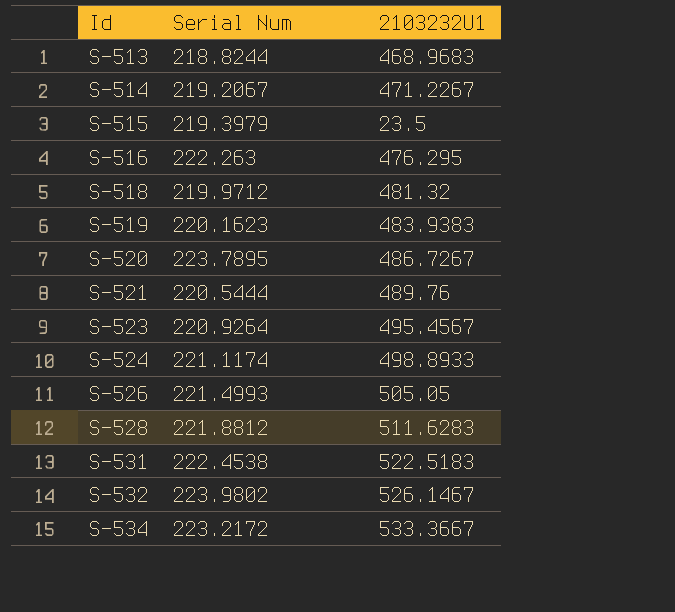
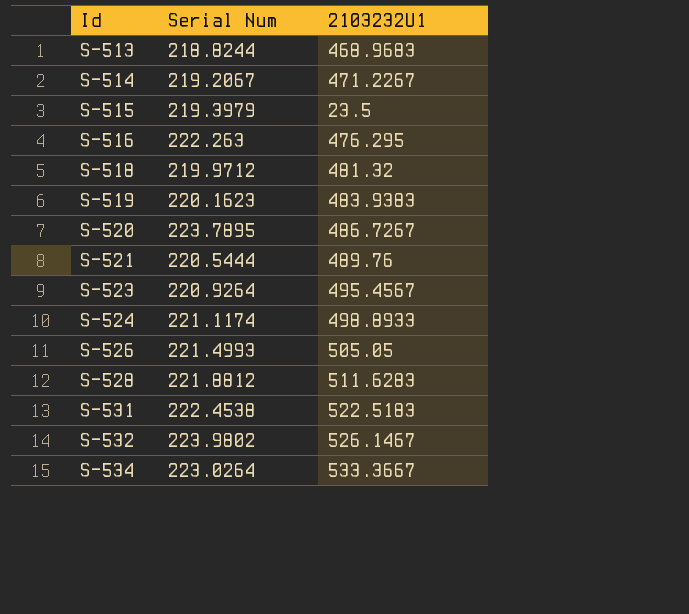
S-534 | Serial Num: 223.2172 -> 223.0264

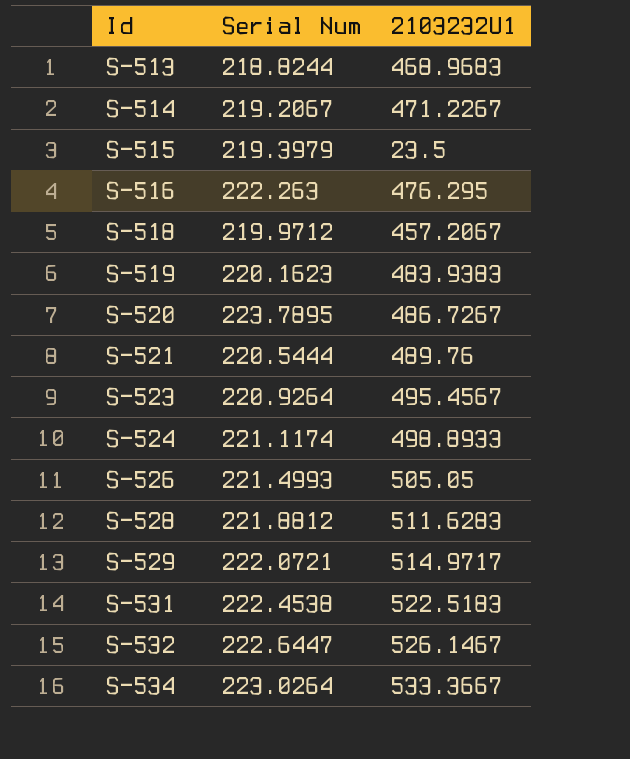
S-518 | 2103232U1: 481.32 -> 457.2067
row S-529: none -> 222.0721 | 514.9717
S-532 | Serial Num: 223.9802 -> 222.6447

